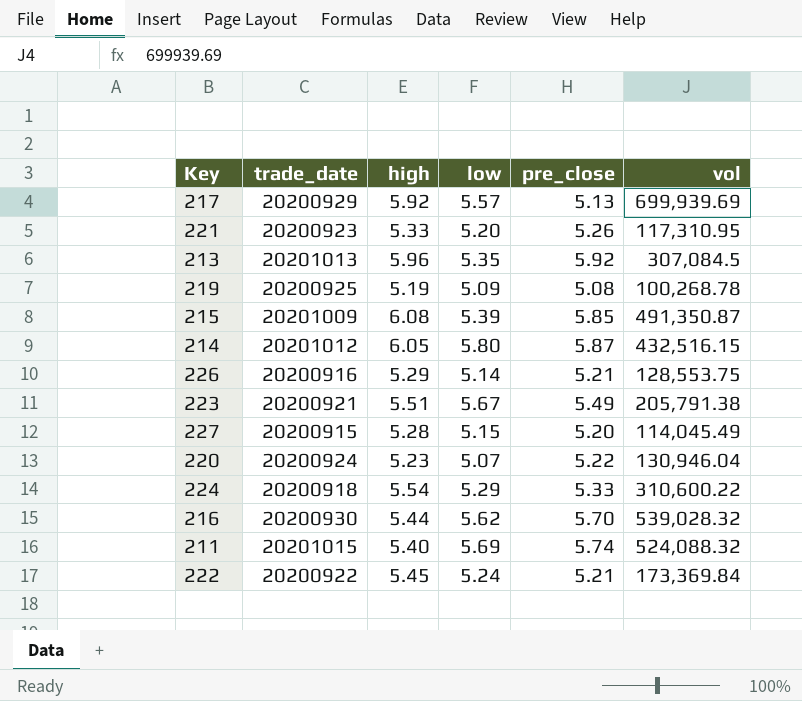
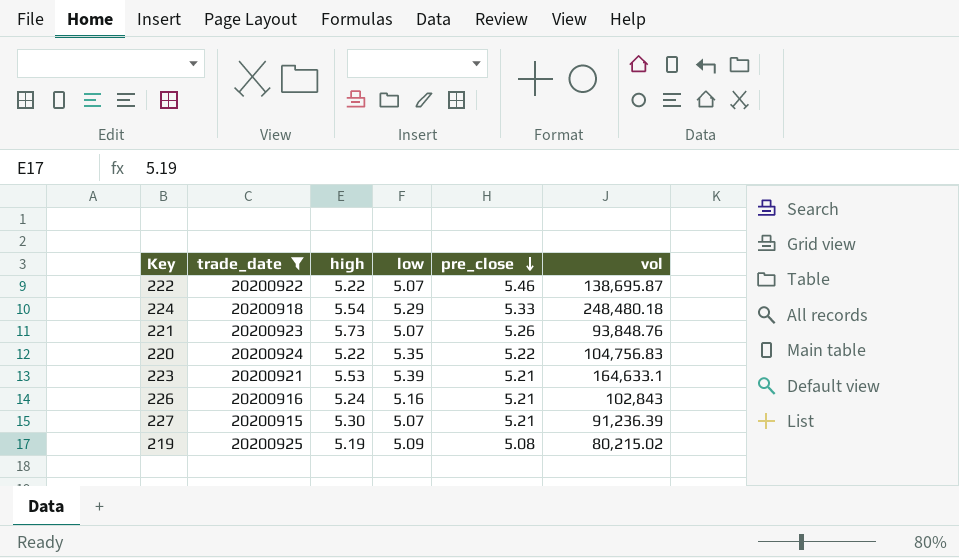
filter: none -> trade_date <= 20200925
row order: none -> pre_close descending
222 | high: 5.45 -> 5.22
222 | low: 5.24 -> 5.07
222 | pre_close: 5.21 -> 5.46
222 | vol: 173,369.84 -> 138,695.87
224 | vol: 310,600.22 -> 248,480.18
221 | high: 5.33 -> 5.73
221 | low: 5.20 -> 5.07
221 | vol: 117,310.95 -> 93,848.76
220 | high: 5.23 -> 5.22
220 | low: 5.07 -> 5.35
220 | vol: 130,946.04 -> 104,756.83
223 | high: 5.51 -> 5.53
223 | low: 5.67 -> 5.39
223 | pre_close: 5.49 -> 5.21
223 | vol: 205,791.38 -> 164,633.1
226 | high: 5.29 -> 5.24
226 | low: 5.14 -> 5.16
226 | vol: 128,553.75 -> 102,843
227 | high: 5.28 -> 5.30
227 | low: 5.15 -> 5.07
227 | pre_close: 5.20 -> 5.21
227 | vol: 114,045.49 -> 91,236.39
219 | vol: 100,268.78 -> 80,215.02

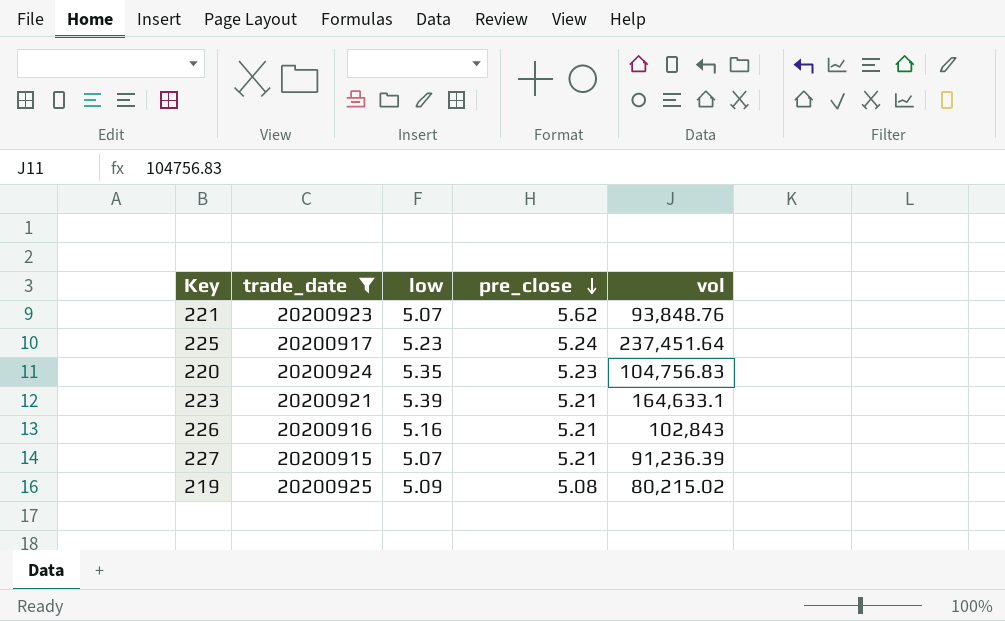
column high | position: 3 -> none
row 222: 20200922 | 5.22 | 5.07 | 5.46 | 138,695.87 -> none
row 224: 20200918 | 5.54 | 5.29 | 5.33 | 248,480.18 -> none
221 | pre_close: 5.26 -> 5.62
row 225: none -> 20200917 | 5.23 | 5.24 | 237,451.64
220 | pre_close: 5.22 -> 5.23

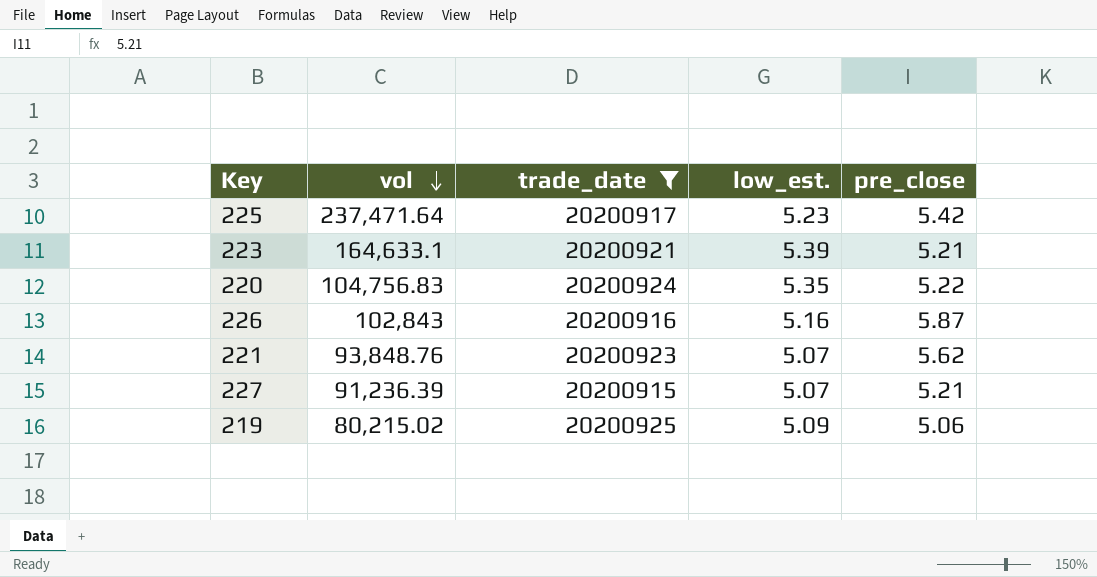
row order: pre_close descending -> vol descending
column vol | position: 5 -> 2
column name: low -> low_est.
225 | vol: 237,451.64 -> 237,471.64
225 | pre_close: 5.24 -> 5.42
220 | pre_close: 5.23 -> 5.22
226 | pre_close: 5.21 -> 5.87
219 | pre_close: 5.08 -> 5.06

